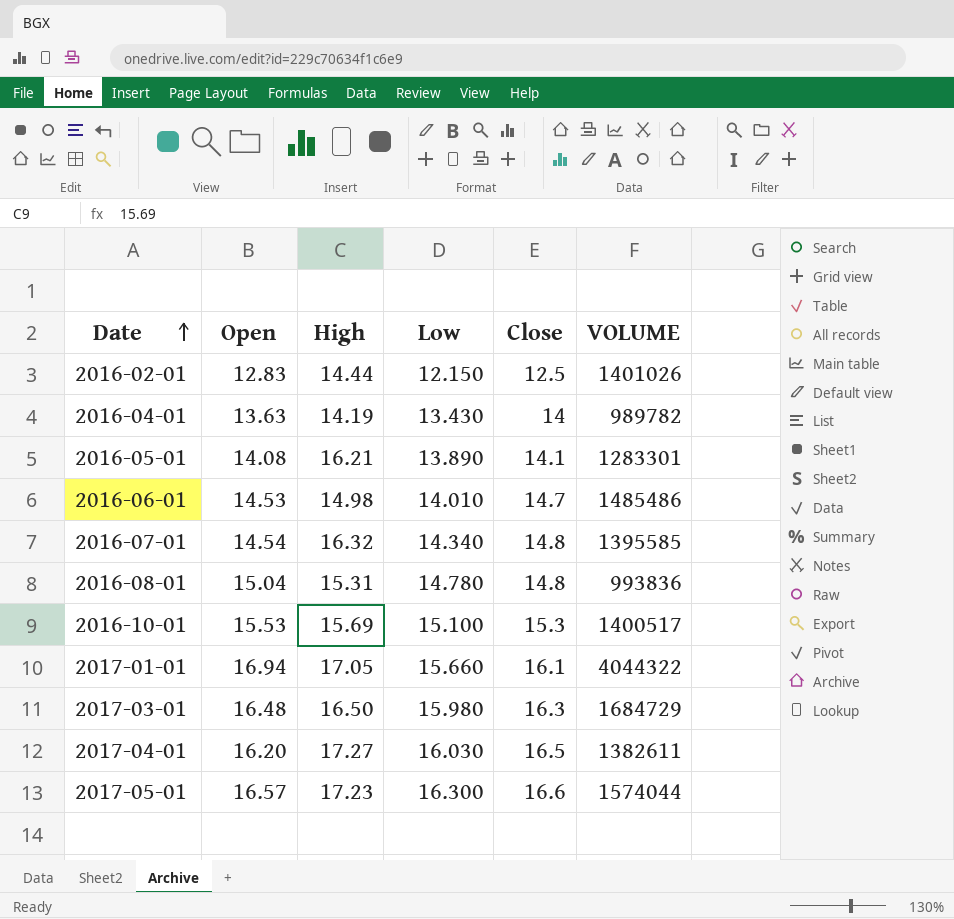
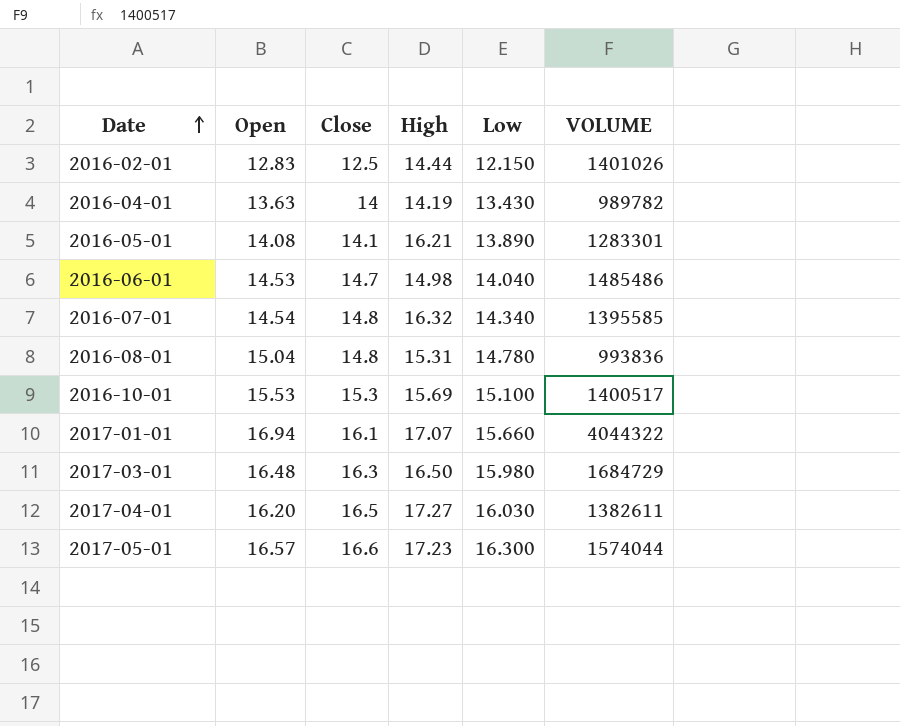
column Close | position: 5 -> 3
2016-06-01 | Low: 14.010 -> 14.040
2017-01-01 | High: 17.05 -> 17.07

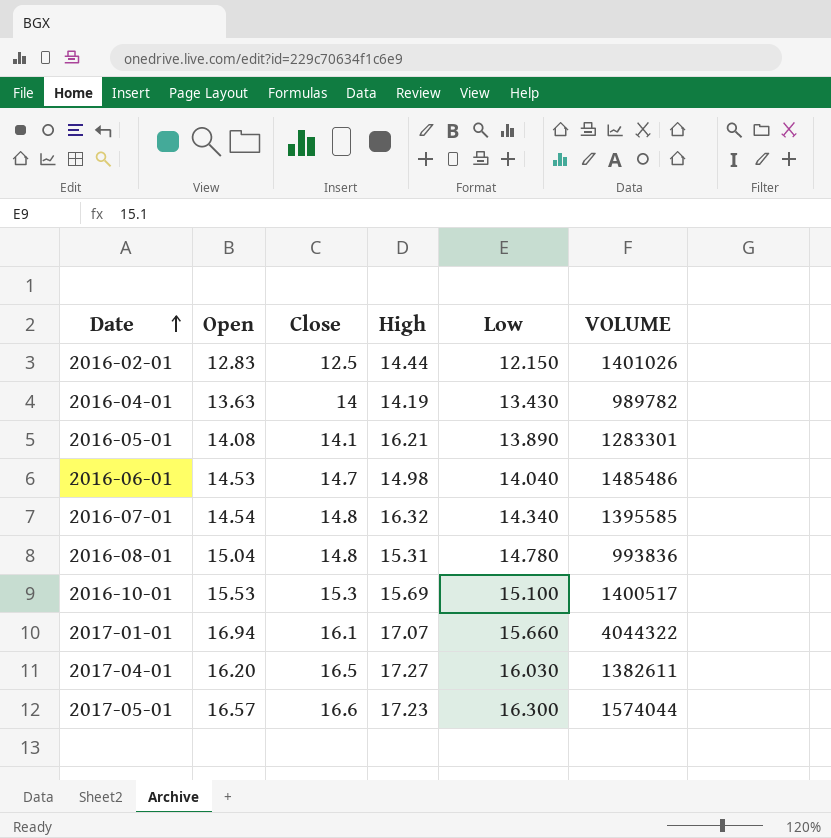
row 2017-03-01: 16.48 | 16.3 | 16.50 | 15.980 | 1684729 -> none

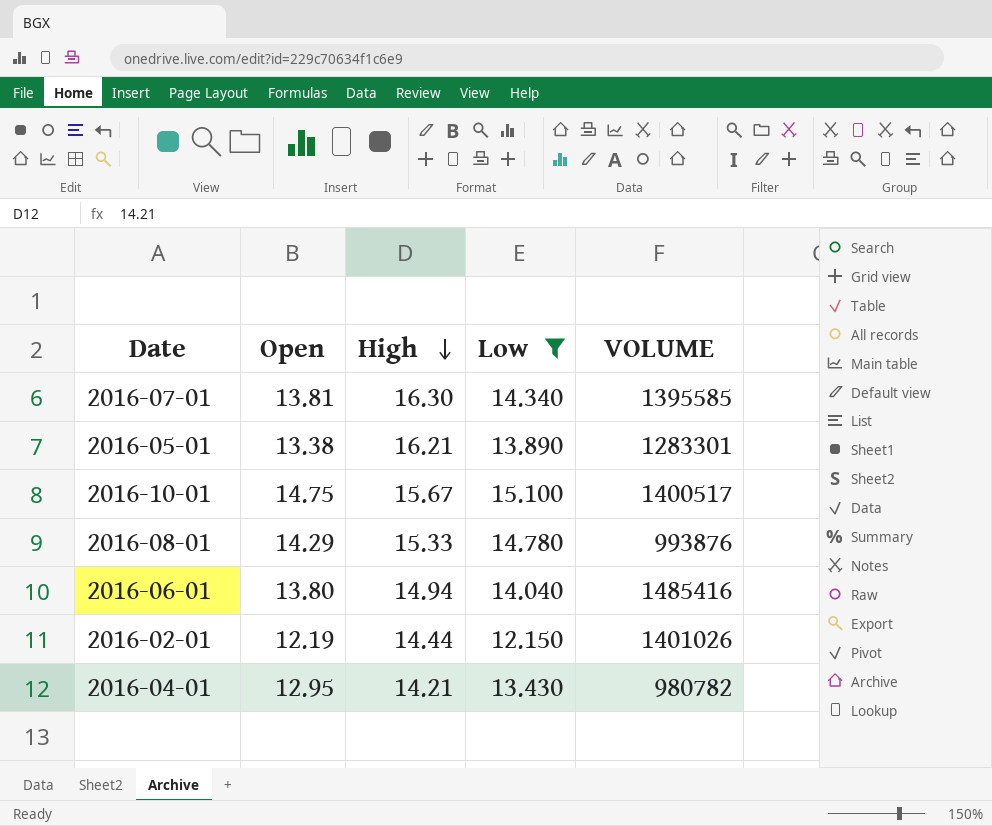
filter: none -> Low <= 15.100
row order: Date ascending -> High descending
column Close | position: 3 -> none
2016-07-01 | Open: 14.54 -> 13.81
2016-07-01 | High: 16.32 -> 16.30
2016-05-01 | Open: 14.08 -> 13.38
2016-10-01 | Open: 15.53 -> 14.75
2016-10-01 | High: 15.69 -> 15.67
2016-08-01 | Open: 15.04 -> 14.29
2016-08-01 | High: 15.31 -> 15.33
2016-08-01 | VOLUME: 993836 -> 993876
2016-06-01 | Open: 14.53 -> 13.80
2016-06-01 | High: 14.98 -> 14.94
2016-06-01 | VOLUME: 1485486 -> 1485416
2016-02-01 | Open: 12.83 -> 12.19
2016-04-01 | Open: 13.63 -> 12.95
2016-04-01 | High: 14.19 -> 14.21
2016-04-01 | VOLUME: 989782 -> 980782

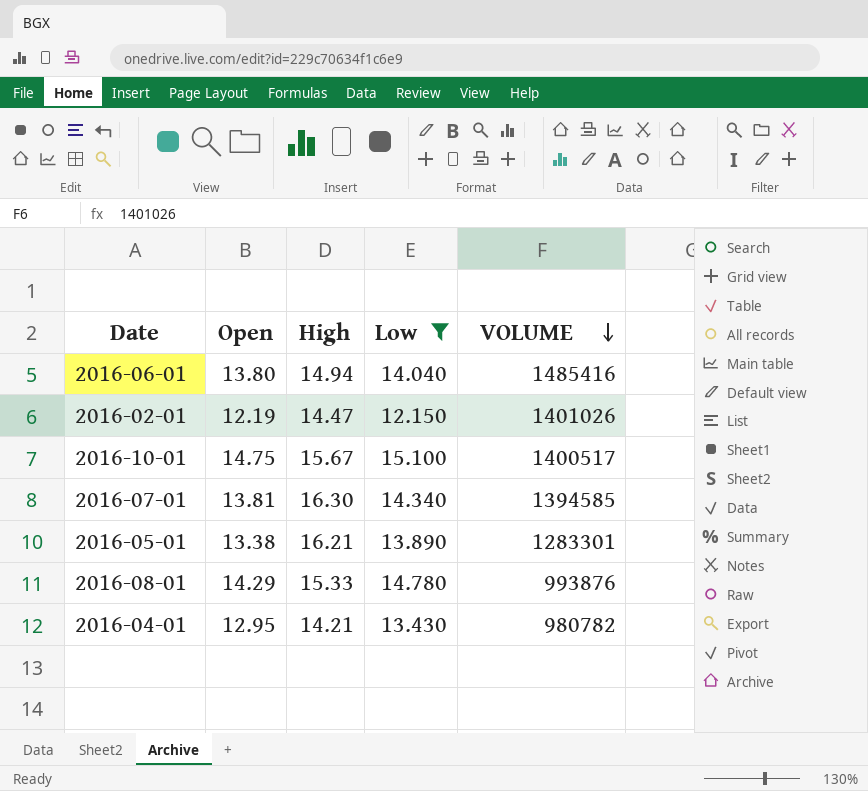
row order: High descending -> VOLUME descending
2016-02-01 | High: 14.44 -> 14.47
2016-07-01 | VOLUME: 1395585 -> 1394585

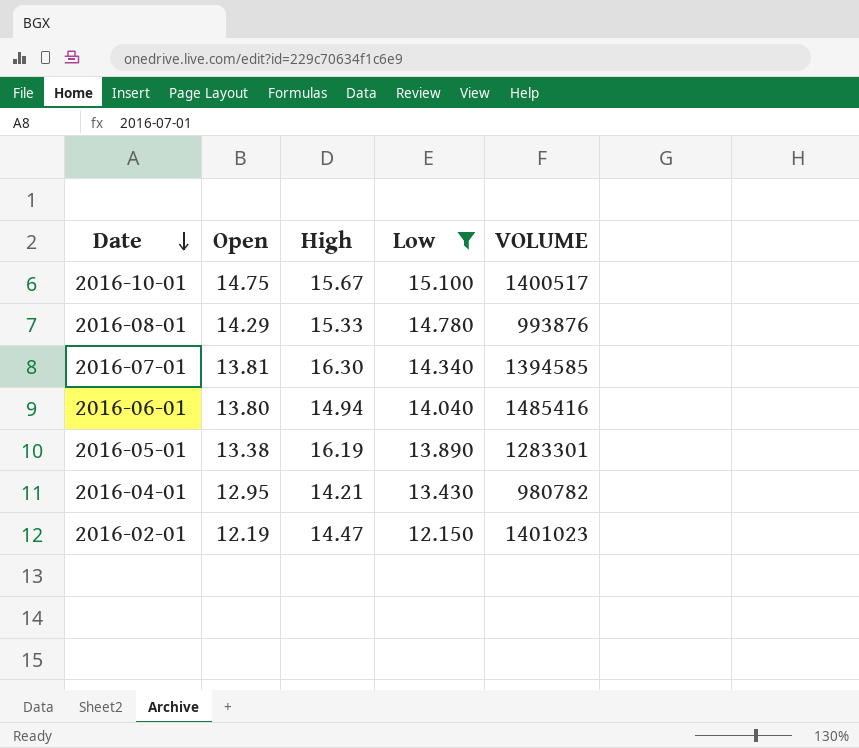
row order: VOLUME descending -> Date descending
2016-05-01 | High: 16.21 -> 16.19
2016-02-01 | VOLUME: 1401026 -> 1401023

